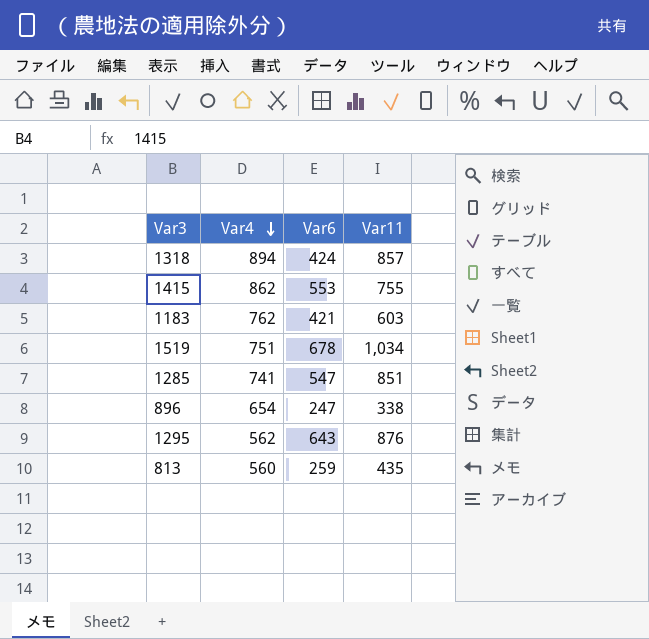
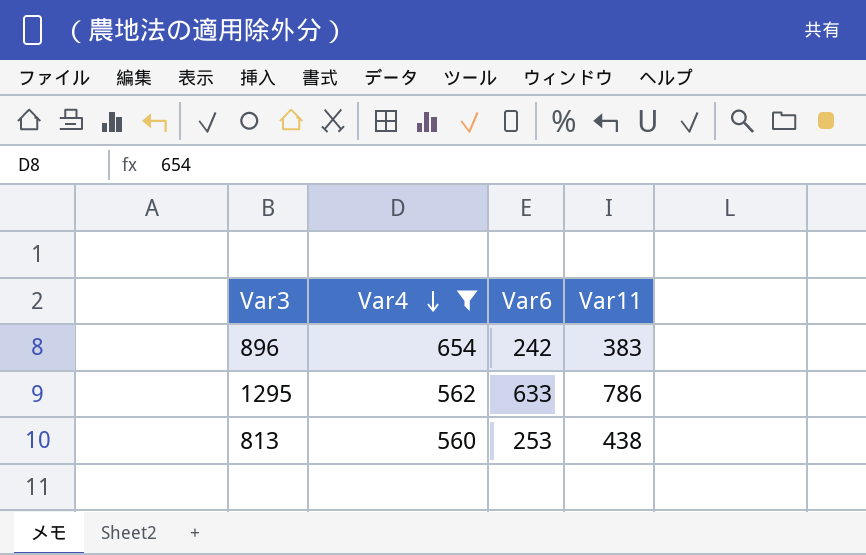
filter: none -> Var4 <= 654
896 | Var6: 247 -> 242
896 | Var11: 338 -> 383
1295 | Var6: 643 -> 633
1295 | Var11: 876 -> 786
813 | Var6: 259 -> 253
813 | Var11: 435 -> 438

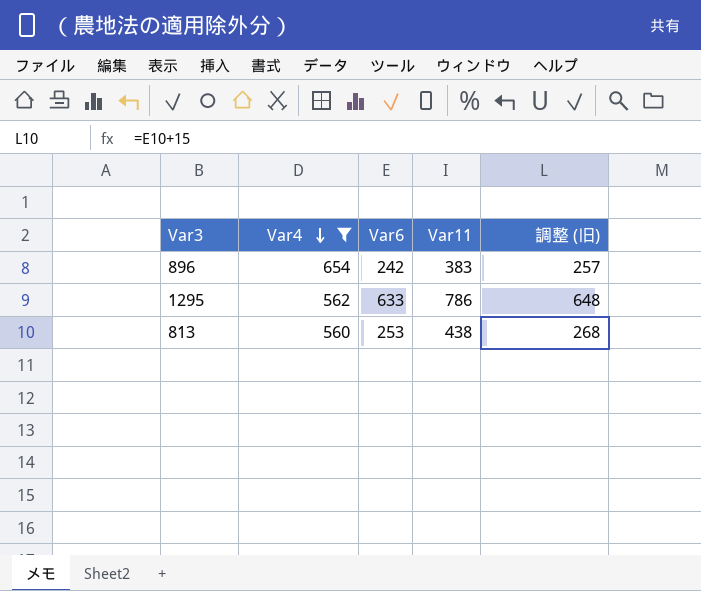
column 調整 (旧) | formula: none -> [Var6] + 15

